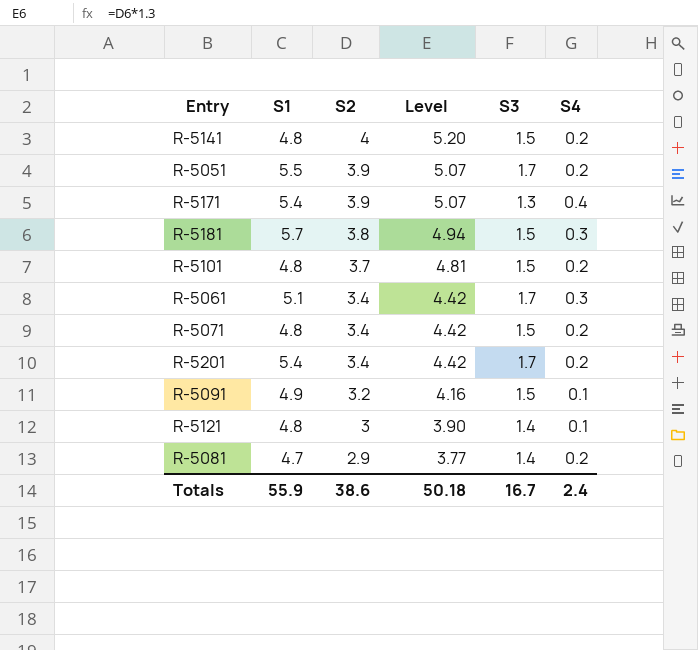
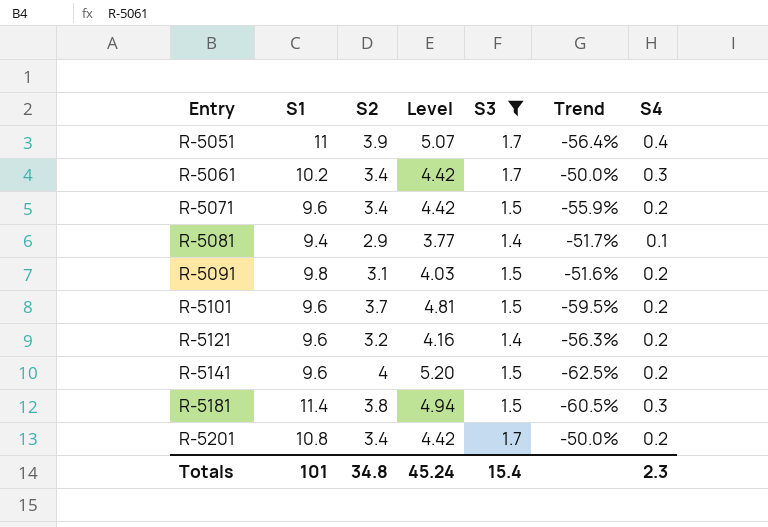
filter: none -> S3 != 1.3
row order: S2 descending -> Entry ascending
column Trend | formula: none -> ([S3] - [S2]) / [S2]
R-5051 | S1: 5.5 -> 11
R-5051 | S4: 0.2 -> 0.4
R-5061 | S1: 5.1 -> 10.2
R-5071 | S1: 4.8 -> 9.6
R-5081 | S1: 4.7 -> 9.4
R-5081 | S4: 0.2 -> 0.1
R-5091 | S1: 4.9 -> 9.8
R-5091 | S2: 3.2 -> 3.1
R-5091 | Level: 4.16 -> 4.03
R-5091 | S4: 0.1 -> 0.2
R-5101 | S1: 4.8 -> 9.6
R-5121 | S1: 4.8 -> 9.6
R-5121 | S2: 3 -> 3.2
R-5121 | Level: 3.90 -> 4.16
R-5121 | S4: 0.1 -> 0.2
R-5141 | S1: 4.8 -> 9.6
R-5181 | S1: 5.7 -> 11.4
R-5201 | S1: 5.4 -> 10.8
Totals | S1: 55.9 -> 101
Totals | S2: 38.6 -> 34.8
Totals | Level: 50.18 -> 45.24
Totals | S3: 16.7 -> 15.4
Totals | S4: 2.4 -> 2.3

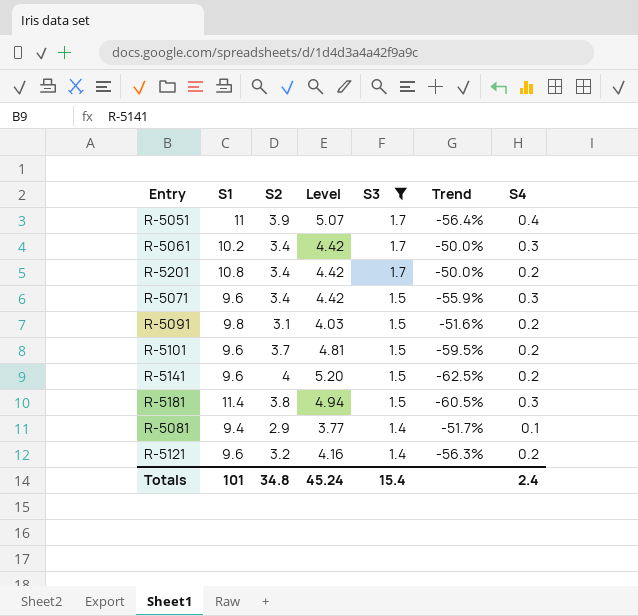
row order: Entry ascending -> S3 descending
R-5071 | S4: 0.2 -> 0.3
Totals | S4: 2.3 -> 2.4

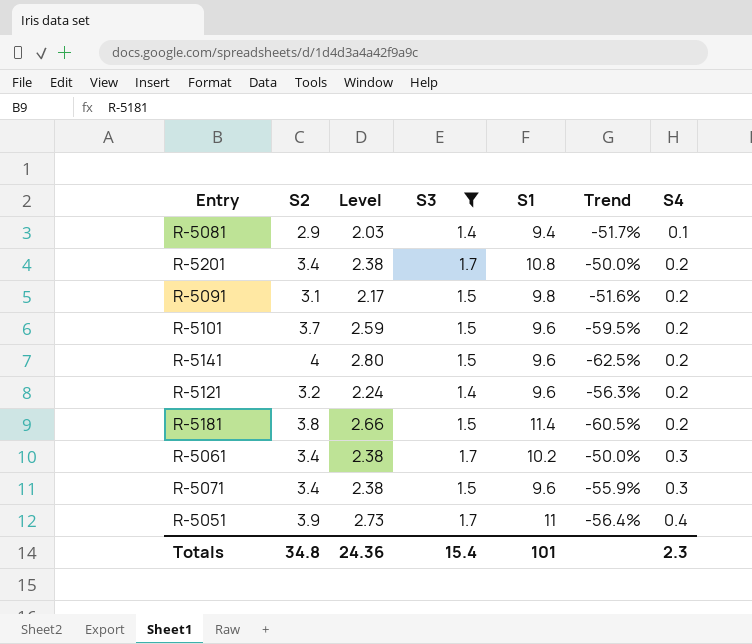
row order: S3 descending -> S4 ascending
column Level | formula: [S2] * 1.3 -> [S2] * 0.7
column S1 | position: 2 -> 5
R-5181 | S4: 0.3 -> 0.2
Totals | Level: 45.24 -> 24.36
Totals | S4: 2.4 -> 2.3

